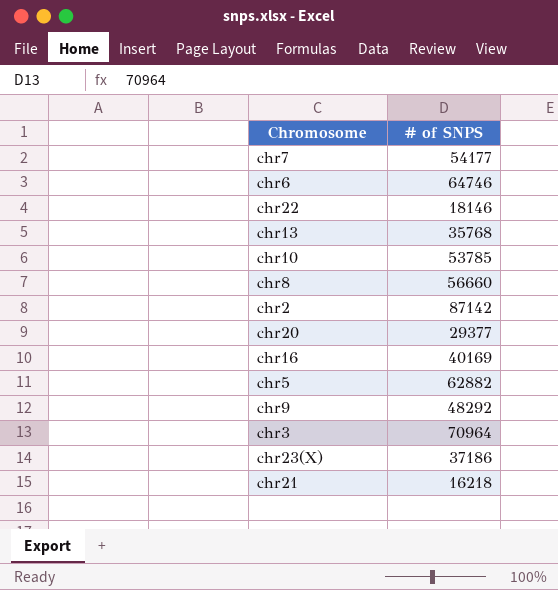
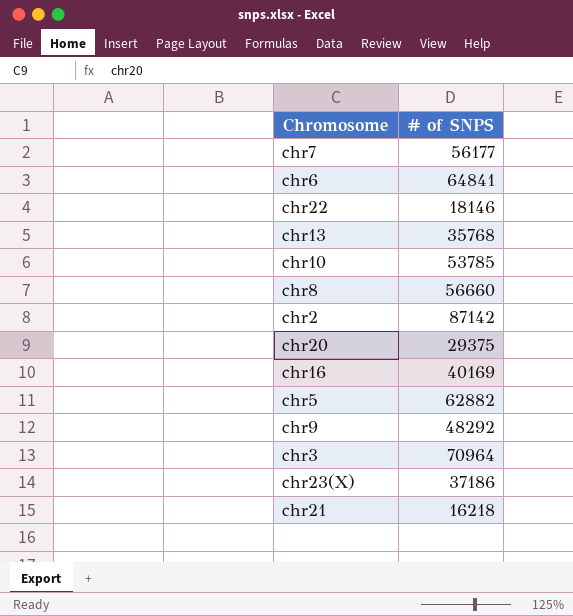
chr7 | # of SNPS: 54177 -> 56177
chr6 | # of SNPS: 64746 -> 64841
chr20 | # of SNPS: 29377 -> 29375

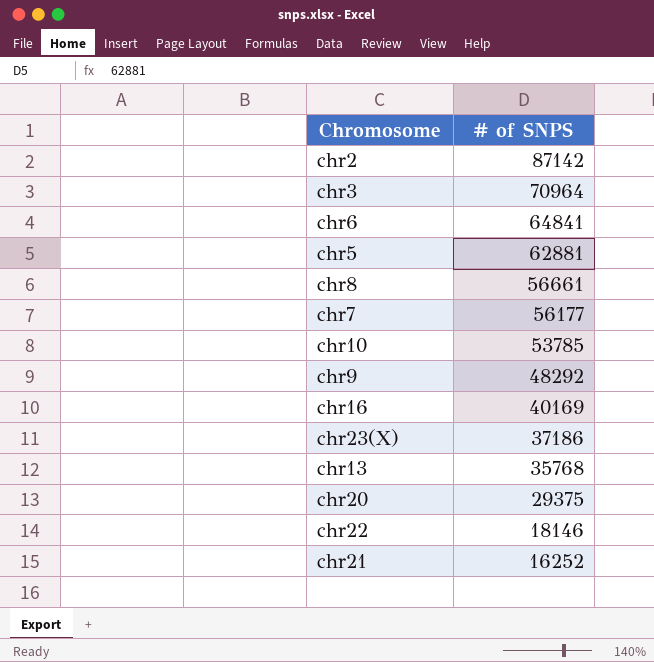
row order: none -> # of SNPS descending
chr5 | # of SNPS: 62882 -> 62881
chr8 | # of SNPS: 56660 -> 56661
chr21 | # of SNPS: 16218 -> 16252

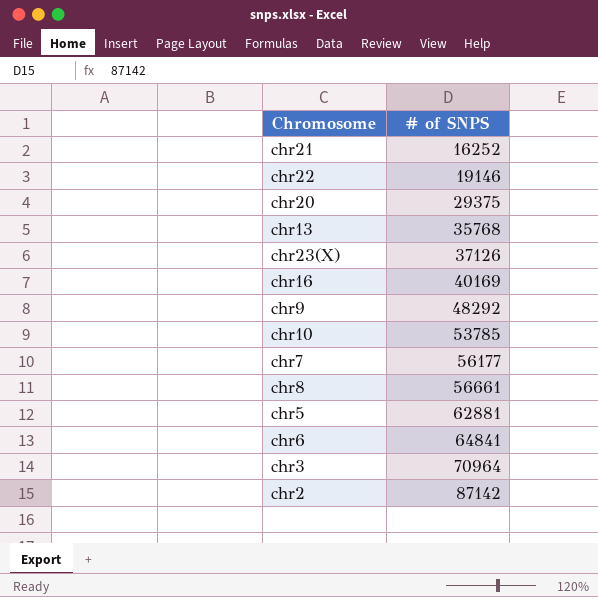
row order: # of SNPS descending -> # of SNPS ascending
chr22 | # of SNPS: 18146 -> 19146
chr23(X) | # of SNPS: 37186 -> 37126

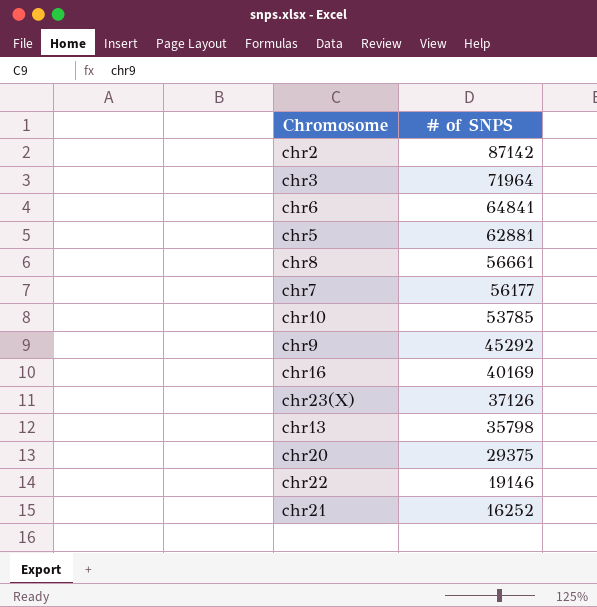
row order: # of SNPS ascending -> # of SNPS descending
chr3 | # of SNPS: 70964 -> 71964
chr9 | # of SNPS: 48292 -> 45292
chr13 | # of SNPS: 35768 -> 35798

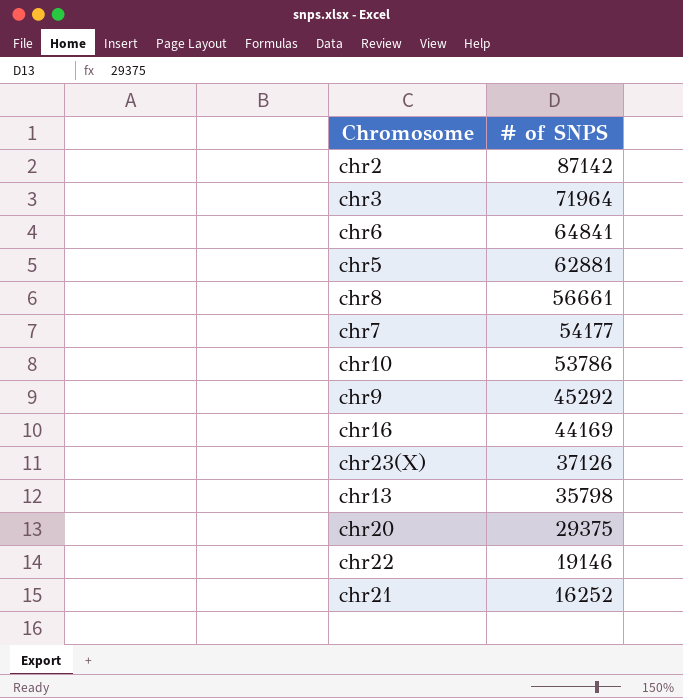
chr7 | # of SNPS: 56177 -> 54177
chr10 | # of SNPS: 53785 -> 53786
chr16 | # of SNPS: 40169 -> 44169

